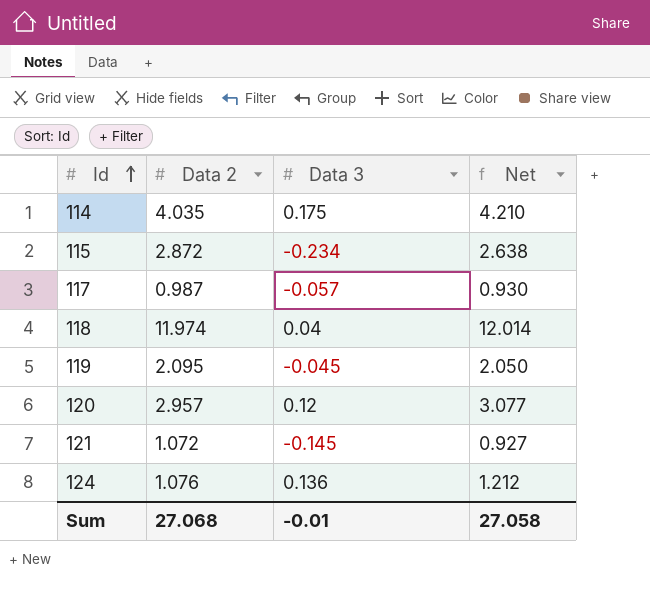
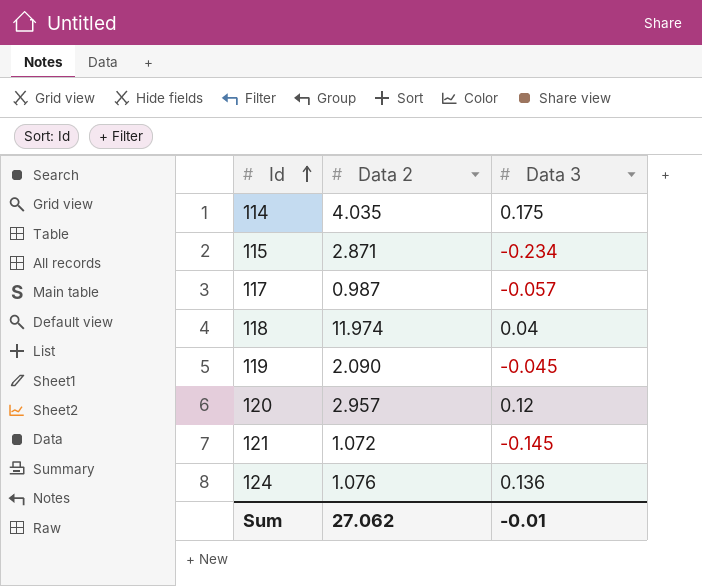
column Net | formula: [Data 2] + [Data 3] -> none
115 | Data 2: 2.872 -> 2.871
119 | Data 2: 2.095 -> 2.090
Sum | Data 2: 27.068 -> 27.062

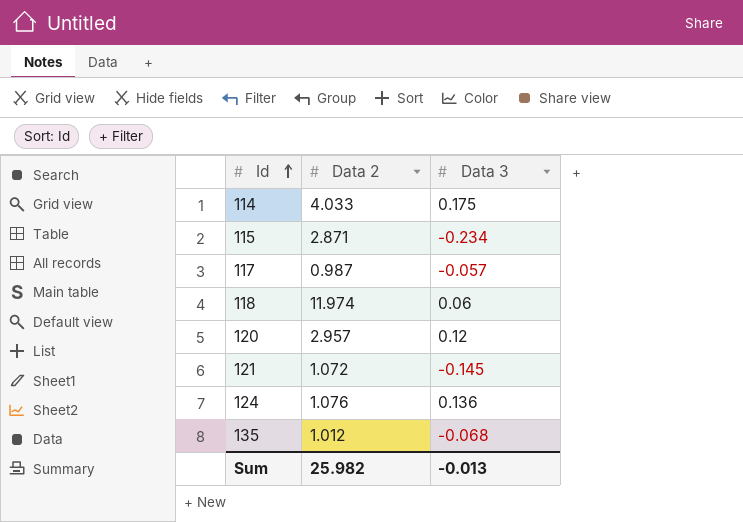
row 119: 2.090 | -0.045 -> none
114 | Data 2: 4.035 -> 4.033
118 | Data 3: 0.04 -> 0.06
row 135: none -> 1.012 | -0.068
Sum | Data 2: 27.062 -> 25.982
Sum | Data 3: -0.01 -> -0.013

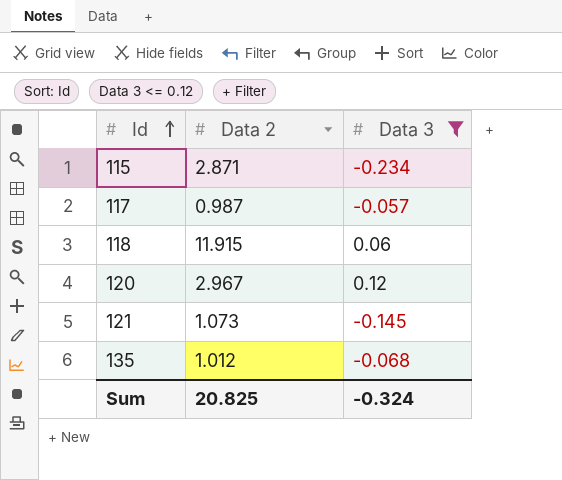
filter: none -> Data 3 <= 0.12
118 | Data 2: 11.974 -> 11.915
120 | Data 2: 2.957 -> 2.967
121 | Data 2: 1.072 -> 1.073
Sum | Data 2: 25.982 -> 20.825
Sum | Data 3: -0.013 -> -0.324

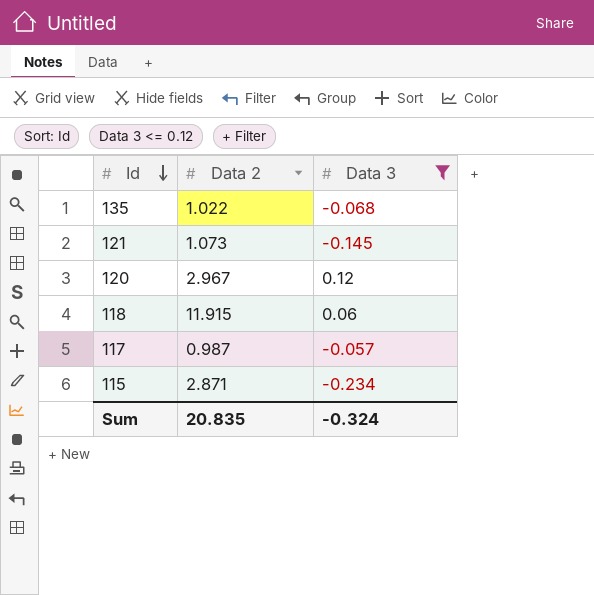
row order: Id ascending -> Id descending
135 | Data 2: 1.012 -> 1.022
Sum | Data 2: 20.825 -> 20.835

